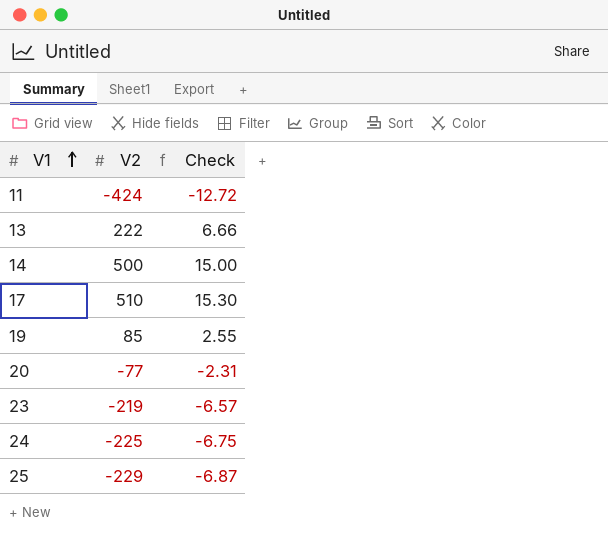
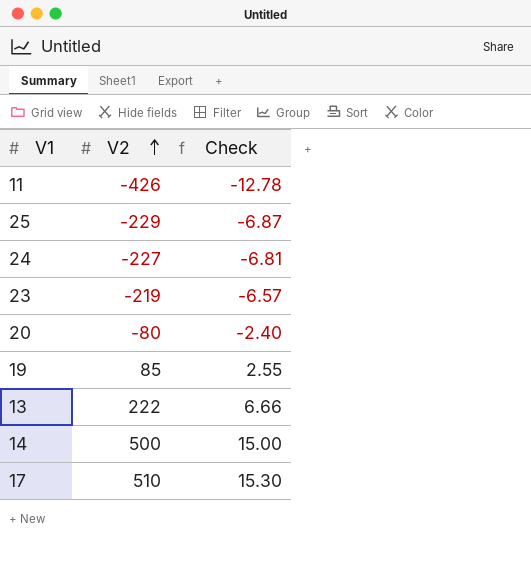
row order: V1 ascending -> V2 ascending
11 | V2: -424 -> -426
11 | Check: -12.72 -> -12.78
24 | V2: -225 -> -227
24 | Check: -6.75 -> -6.81
20 | V2: -77 -> -80
20 | Check: -2.31 -> -2.40

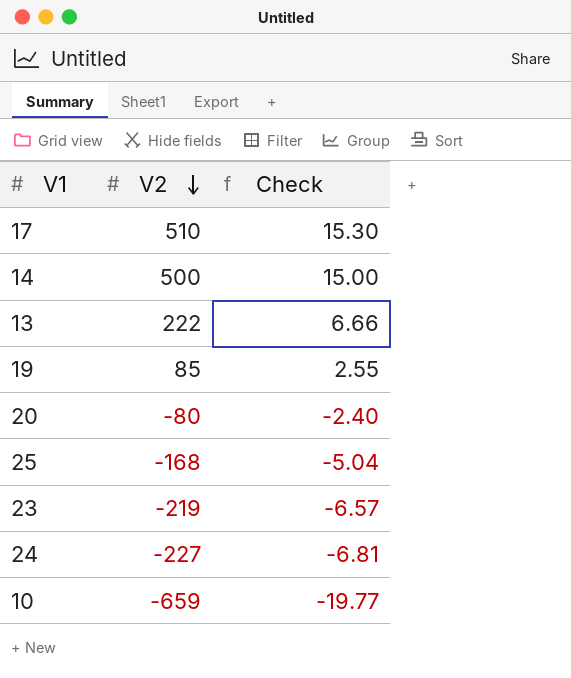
row order: V2 ascending -> V2 descending
row 11: -426 | -12.78 -> none
25 | V2: -229 -> -168
25 | Check: -6.87 -> -5.04
row 10: none -> -659 | -19.77

